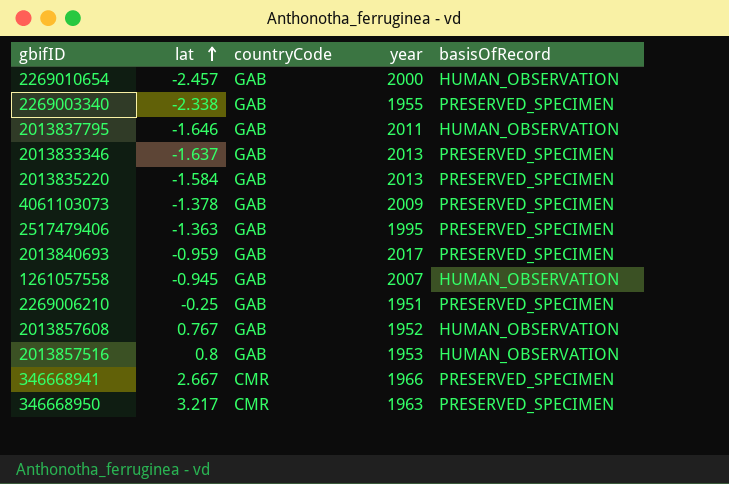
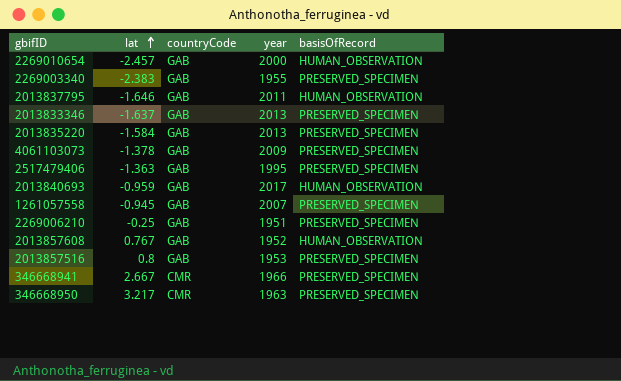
2269003340 | lat: -2.338 -> -2.383
2013840693 | basisOfRecord: PRESERVED_SPECIMEN -> HUMAN_OBSERVATION
1261057558 | basisOfRecord: HUMAN_OBSERVATION -> PRESERVED_SPECIMEN
2013857516 | basisOfRecord: HUMAN_OBSERVATION -> PRESERVED_SPECIMEN

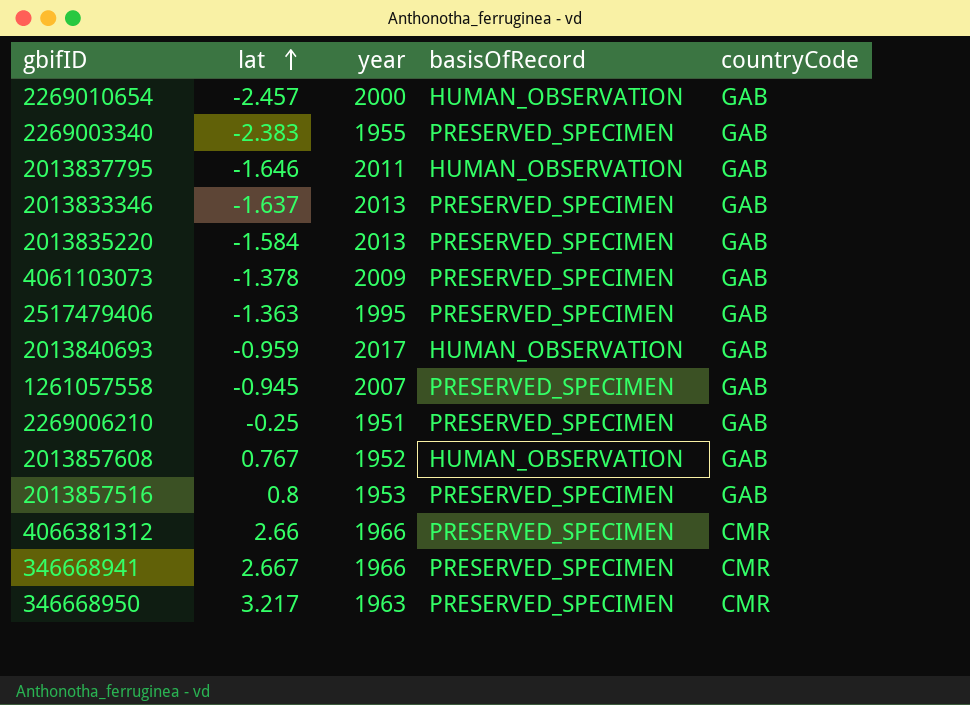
column countryCode | position: 3 -> 5
row 4066381312: none -> 2.66 | 1966 | PRESERVED_SPECIMEN | CMR

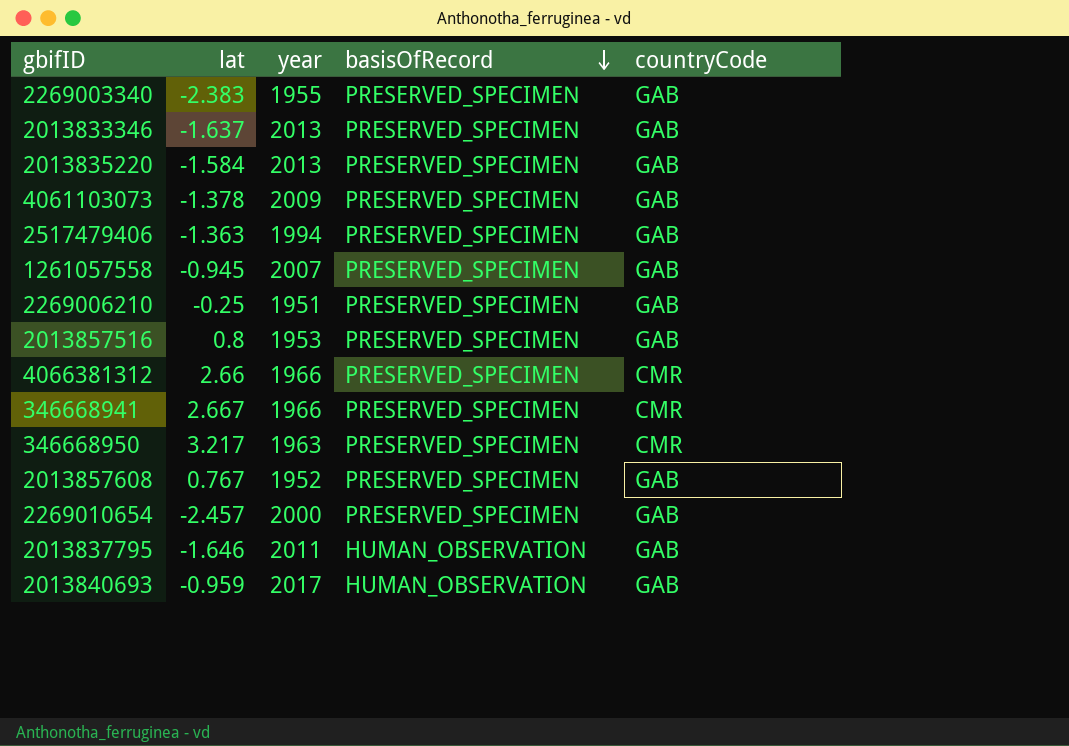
row order: lat ascending -> basisOfRecord descending
2517479406 | year: 1995 -> 1994
2013857608 | basisOfRecord: HUMAN_OBSERVATION -> PRESERVED_SPECIMEN
2269010654 | basisOfRecord: HUMAN_OBSERVATION -> PRESERVED_SPECIMEN

